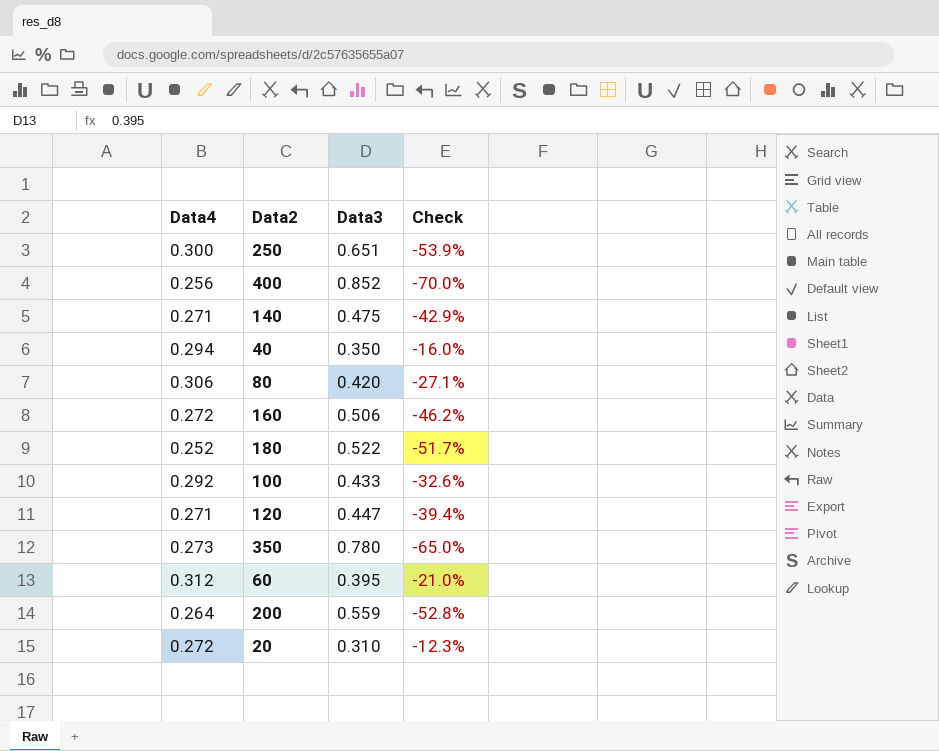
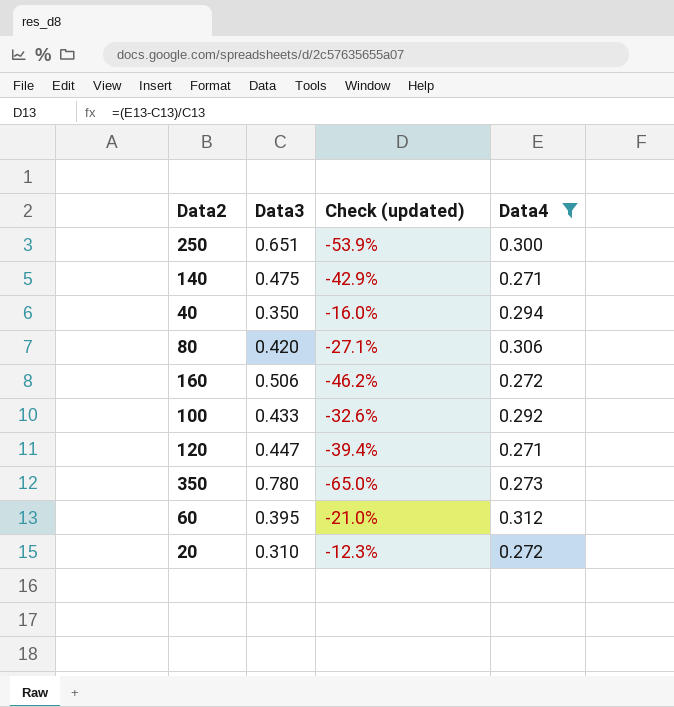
filter: none -> Data4 >= 0.271
column name: Check -> Check (updated)
column Data4 | position: 1 -> 4

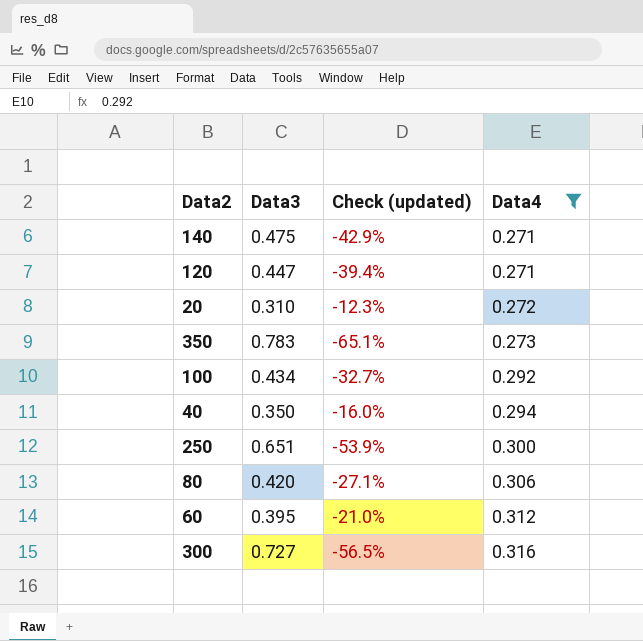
row order: none -> Data4 ascending
row 160: 0.506 | -46.2% | 0.272 -> none
350 | Data3: 0.780 -> 0.783
350 | Check (updated): -65.0% -> -65.1%
100 | Data3: 0.433 -> 0.434
100 | Check (updated): -32.6% -> -32.7%
row 300: none -> 0.727 | -56.5% | 0.316

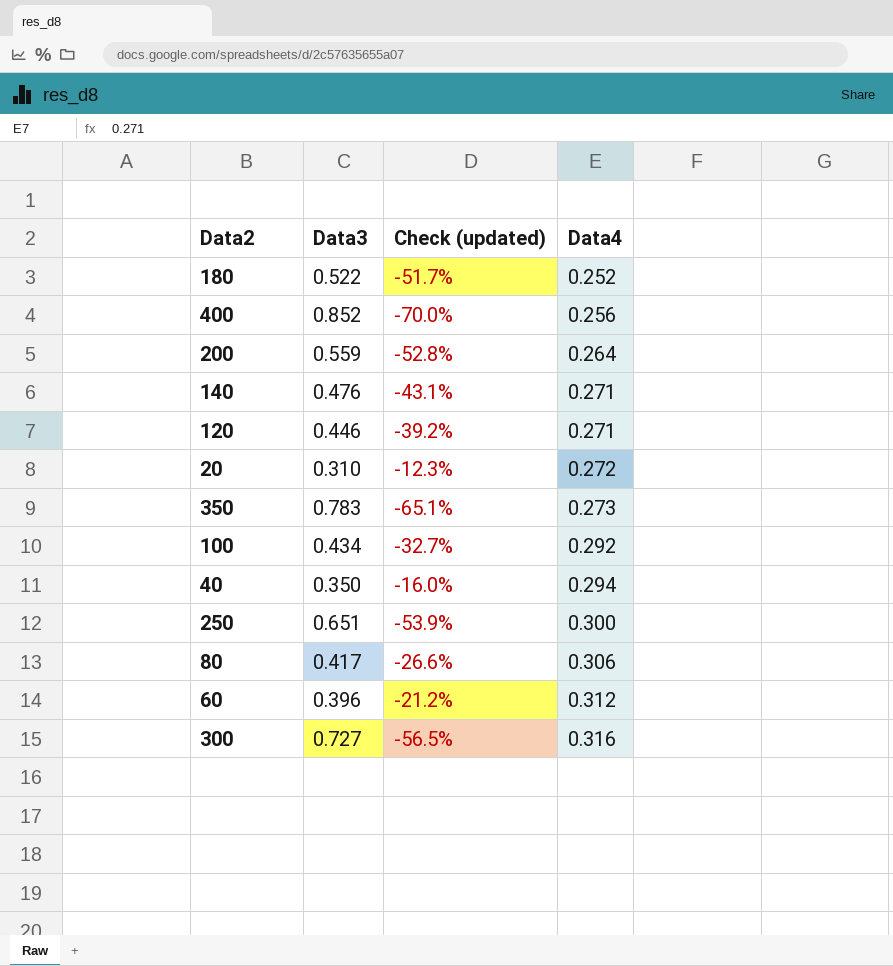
filter: Data4 >= 0.271 -> none
140 | Data3: 0.475 -> 0.476
140 | Check (updated): -42.9% -> -43.1%
120 | Data3: 0.447 -> 0.446
120 | Check (updated): -39.4% -> -39.2%
80 | Data3: 0.420 -> 0.417
80 | Check (updated): -27.1% -> -26.6%
60 | Data3: 0.395 -> 0.396
60 | Check (updated): -21.0% -> -21.2%

